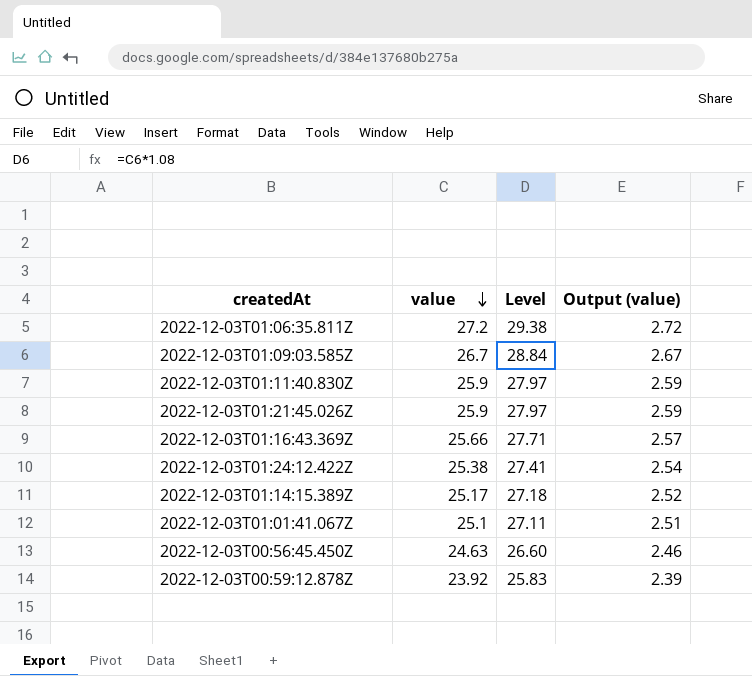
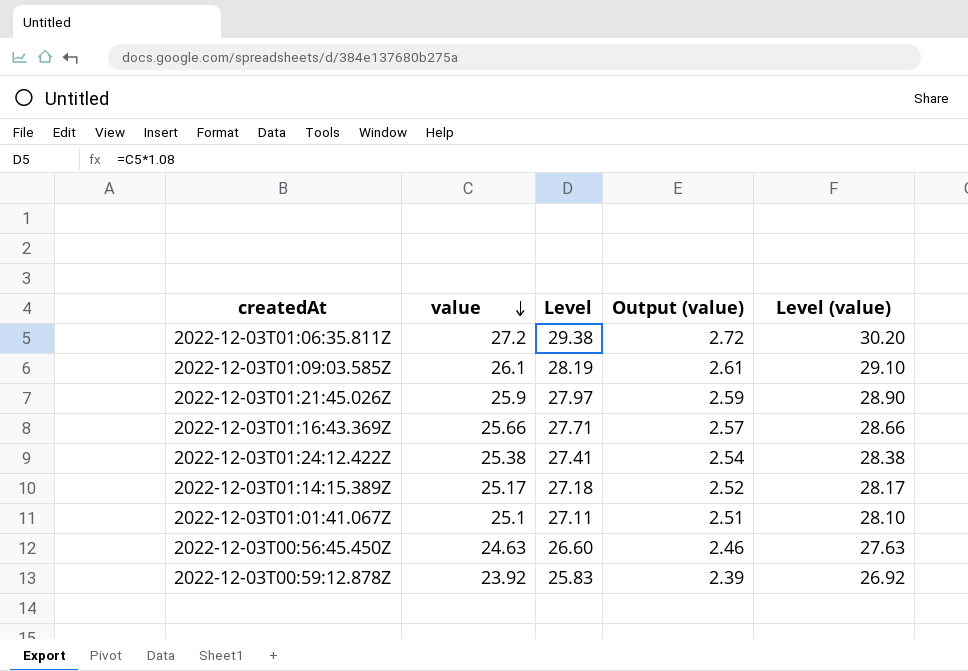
column Level (value) | formula: none -> [value] + 3
row 2022-12-03T01:11:40.830Z: 25.9 | 27.97 | 2.59 -> none
2022-12-03T01:09:03.585Z | value: 26.7 -> 26.1
2022-12-03T01:09:03.585Z | Level: 28.84 -> 28.19
2022-12-03T01:09:03.585Z | Output (value): 2.67 -> 2.61

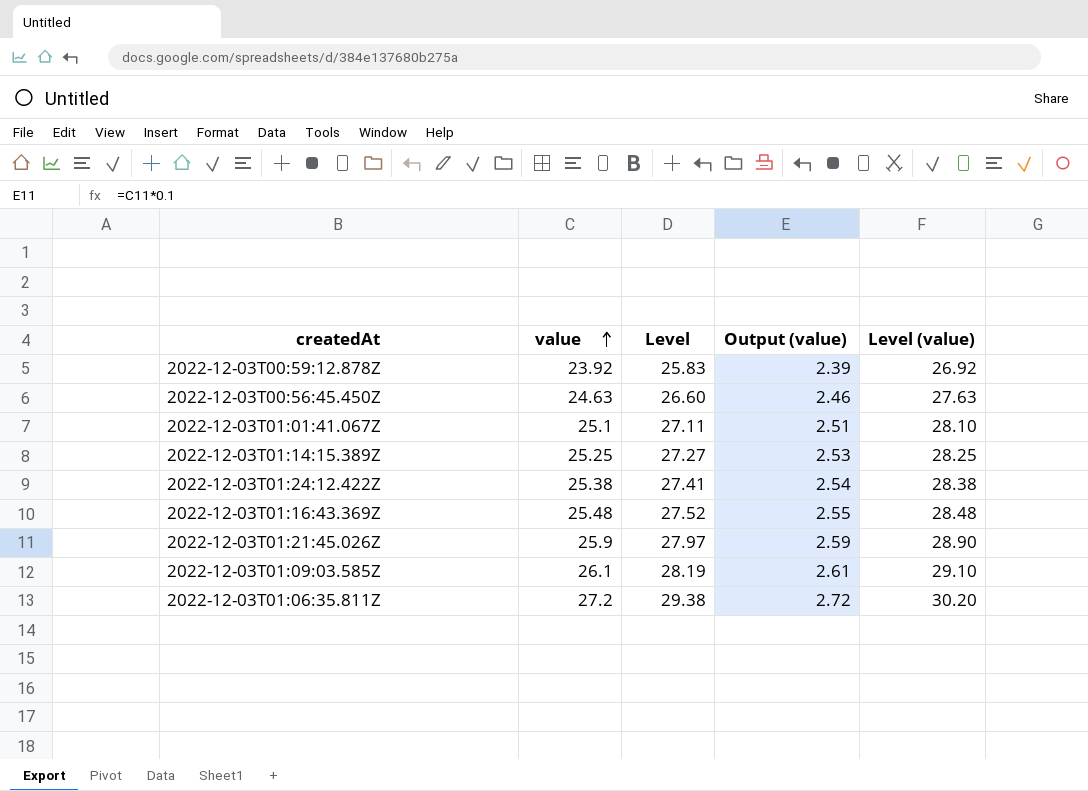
row order: value descending -> value ascending
2022-12-03T01:14:15.389Z | value: 25.17 -> 25.25
2022-12-03T01:14:15.389Z | Level: 27.18 -> 27.27
2022-12-03T01:14:15.389Z | Output (value): 2.52 -> 2.53
2022-12-03T01:14:15.389Z | Level (value): 28.17 -> 28.25
2022-12-03T01:16:43.369Z | value: 25.66 -> 25.48
2022-12-03T01:16:43.369Z | Level: 27.71 -> 27.52
2022-12-03T01:16:43.369Z | Output (value): 2.57 -> 2.55
2022-12-03T01:16:43.369Z | Level (value): 28.66 -> 28.48

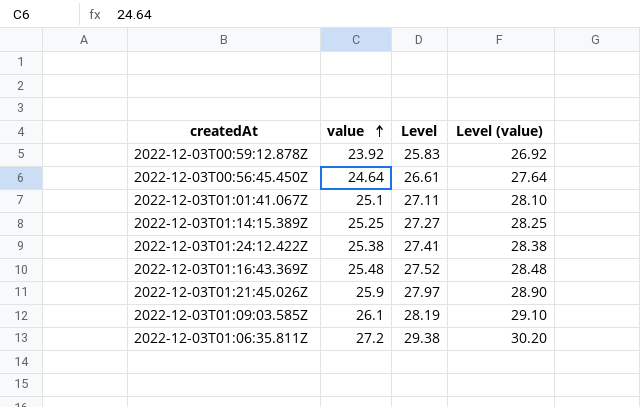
column Output (value) | formula: [value] * 0.1 -> none
2022-12-03T00:56:45.450Z | value: 24.63 -> 24.64
2022-12-03T00:56:45.450Z | Level: 26.60 -> 26.61
2022-12-03T00:56:45.450Z | Level (value): 27.63 -> 27.64

